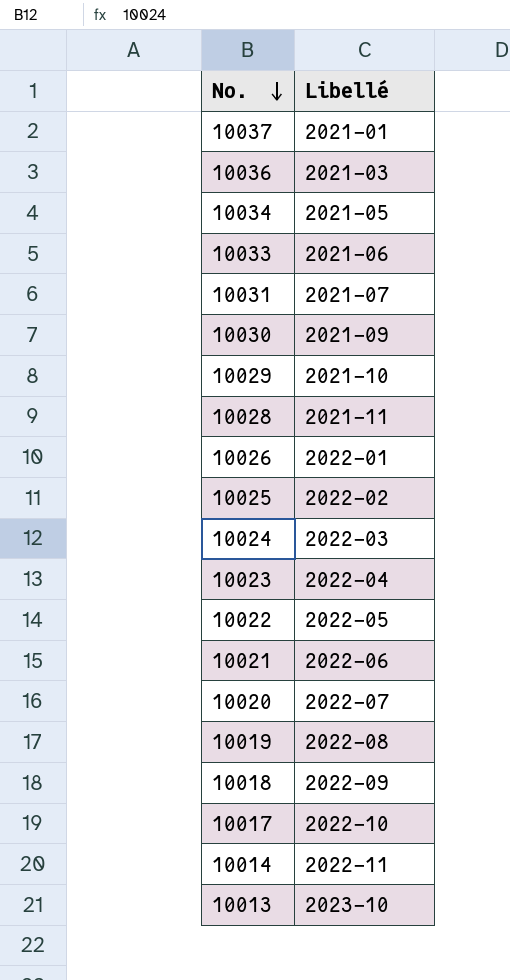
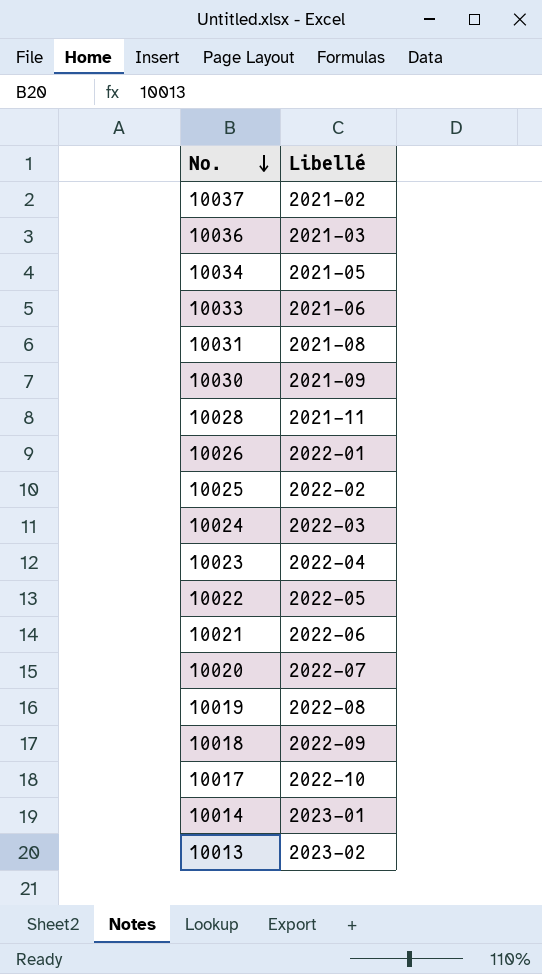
row 10029: 2021-10 -> none
10037 | Libellé: 2021-01 -> 2021-02
10031 | Libellé: 2021-07 -> 2021-08
10014 | Libellé: 2022-11 -> 2023-01
10013 | Libellé: 2023-10 -> 2023-02

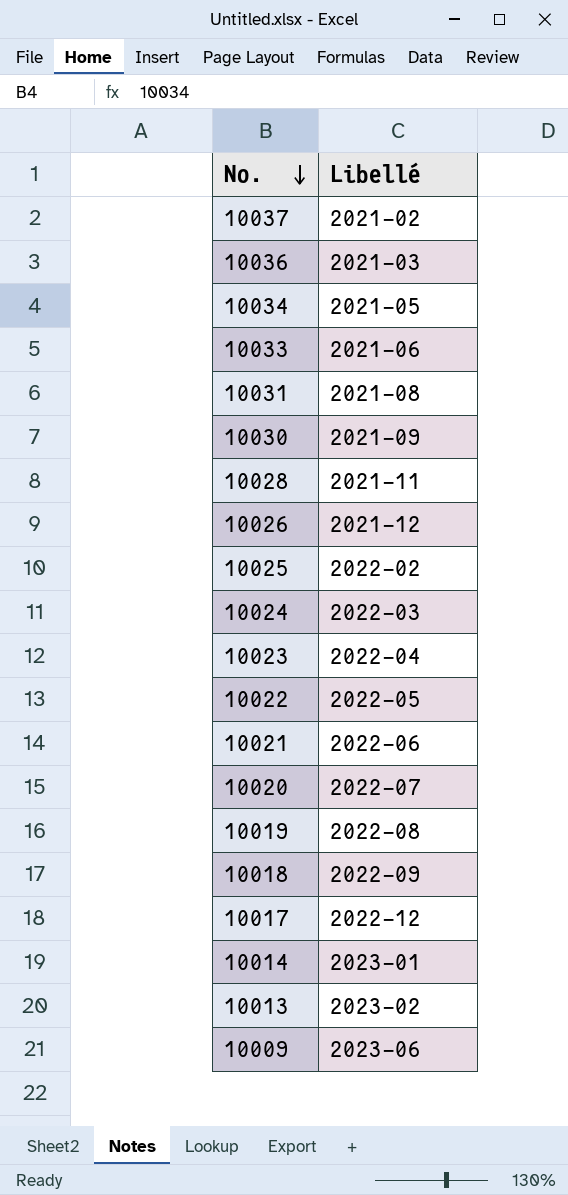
10026 | Libellé: 2022-01 -> 2021-12
10017 | Libellé: 2022-10 -> 2022-12
row 10009: none -> 2023-06

